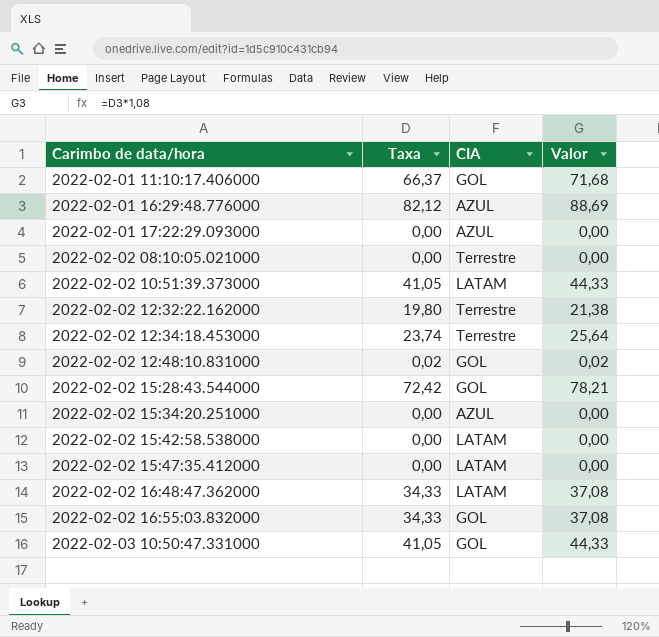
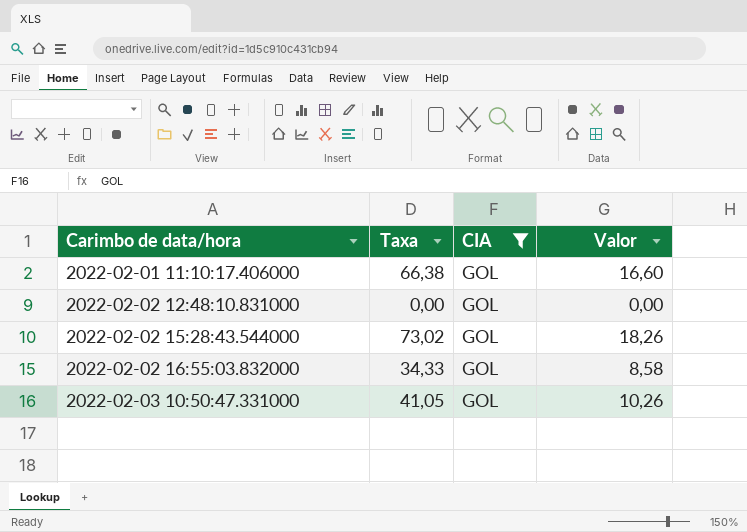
filter: none -> CIA = GOL
column Valor | formula: [Taxa] * 1,08 -> [Taxa] * 0,25
2022-02-01 11:10:17.406000 | Taxa: 66,37 -> 66,38
2022-02-02 12:48:10.831000 | Taxa: 0,02 -> 0,00
2022-02-02 15:28:43.544000 | Taxa: 72,42 -> 73,02

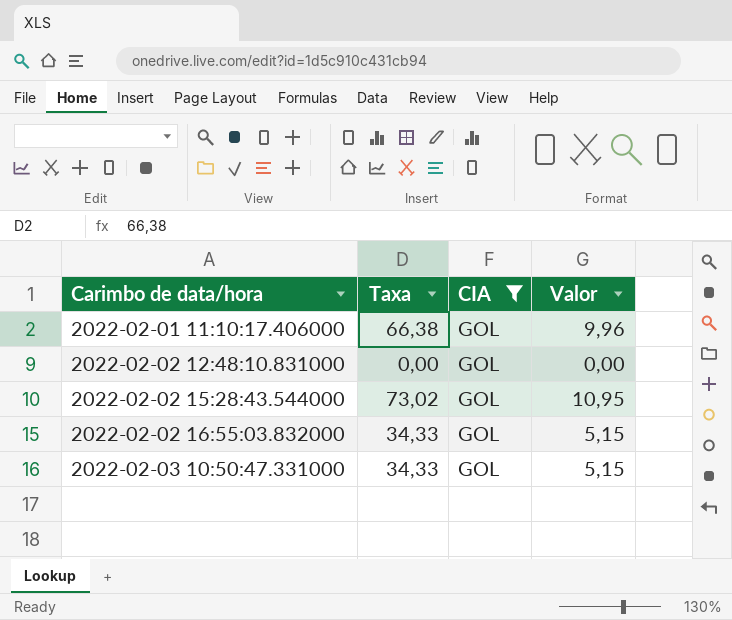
column Valor | formula: [Taxa] * 0,25 -> [Taxa] * 0,15
2022-02-03 10:50:47.331000 | Taxa: 41,05 -> 34,33

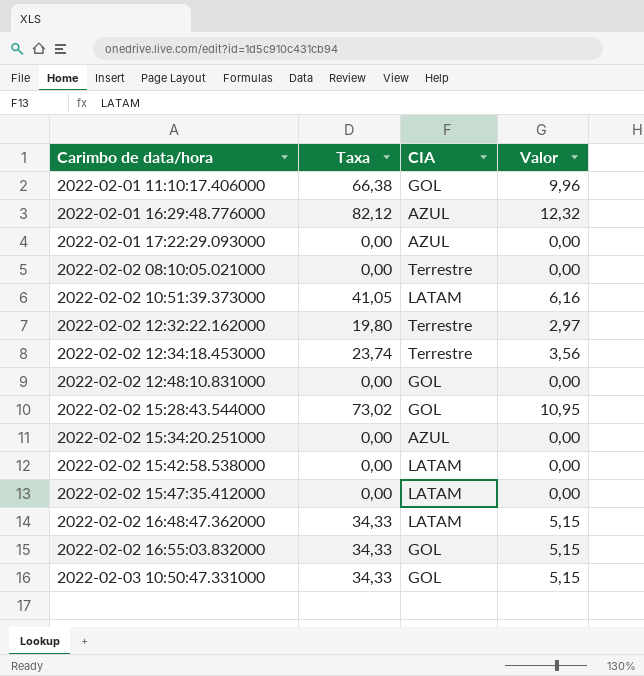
filter: CIA = GOL -> none

